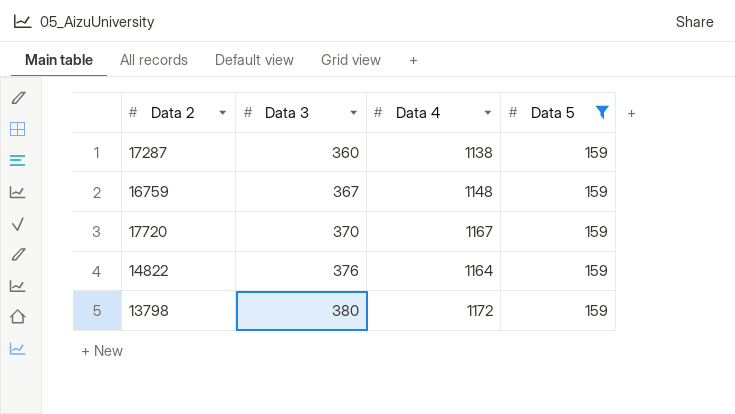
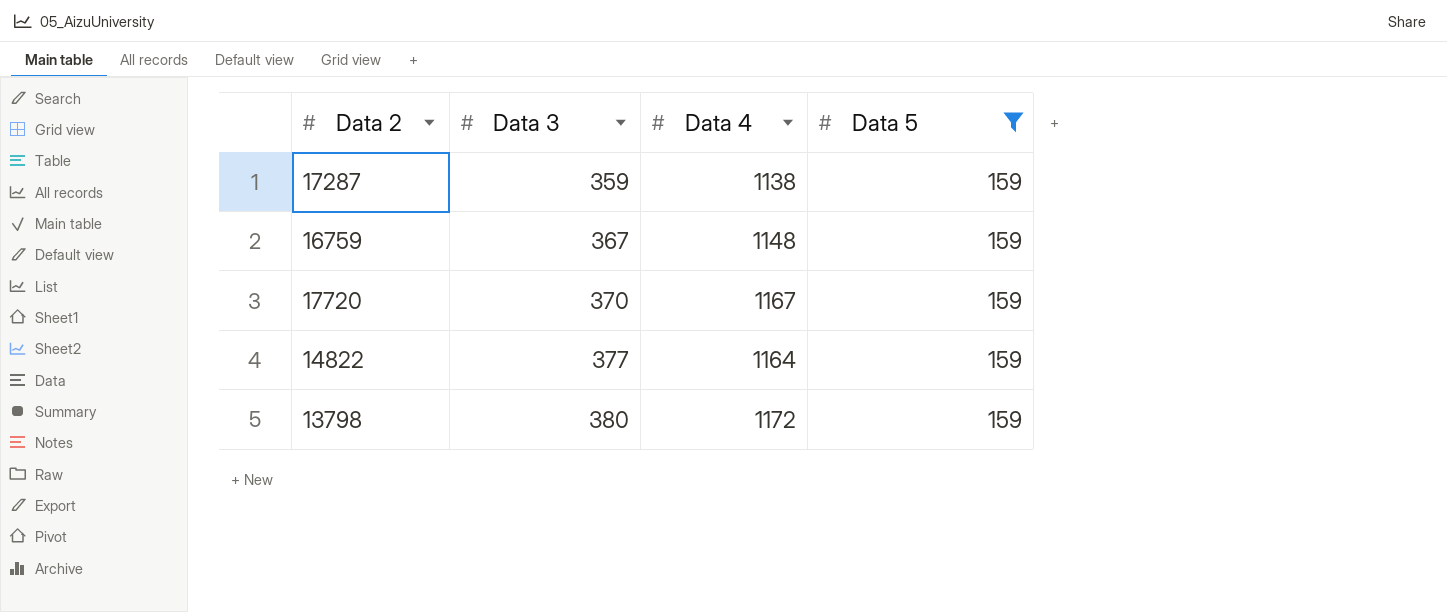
17287 | Data 3: 360 -> 359
14822 | Data 3: 376 -> 377

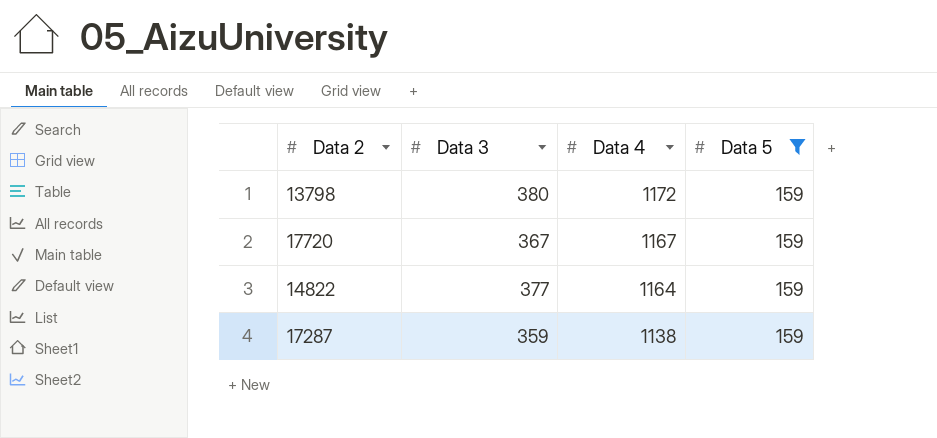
row order: Data 3 ascending -> Data 4 descending
row 16759: 367 | 1148 | 159 -> none
17720 | Data 3: 370 -> 367

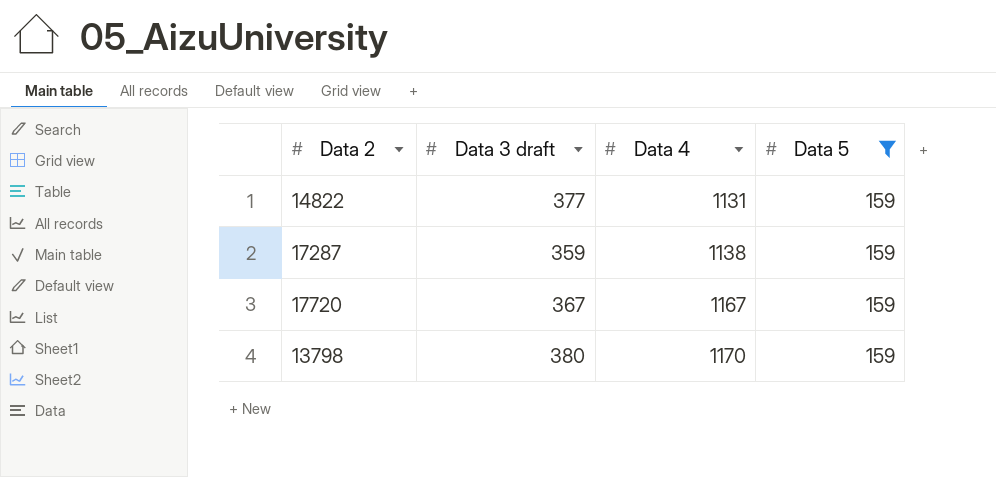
row order: Data 4 descending -> Data 4 ascending
column name: Data 3 -> Data 3 draft
14822 | Data 4: 1164 -> 1131
13798 | Data 4: 1172 -> 1170

